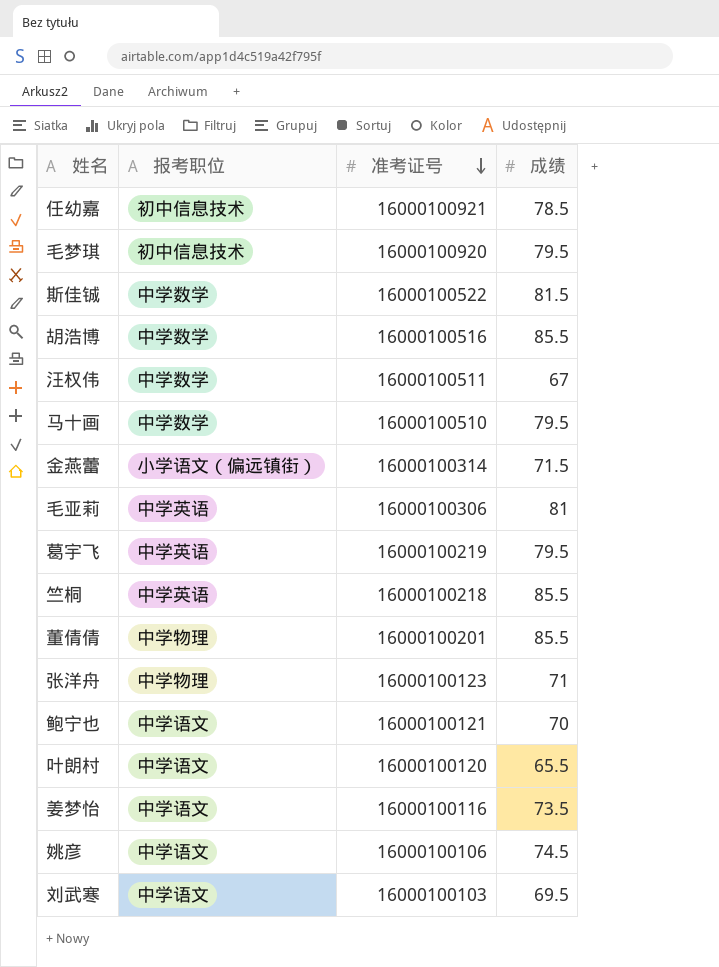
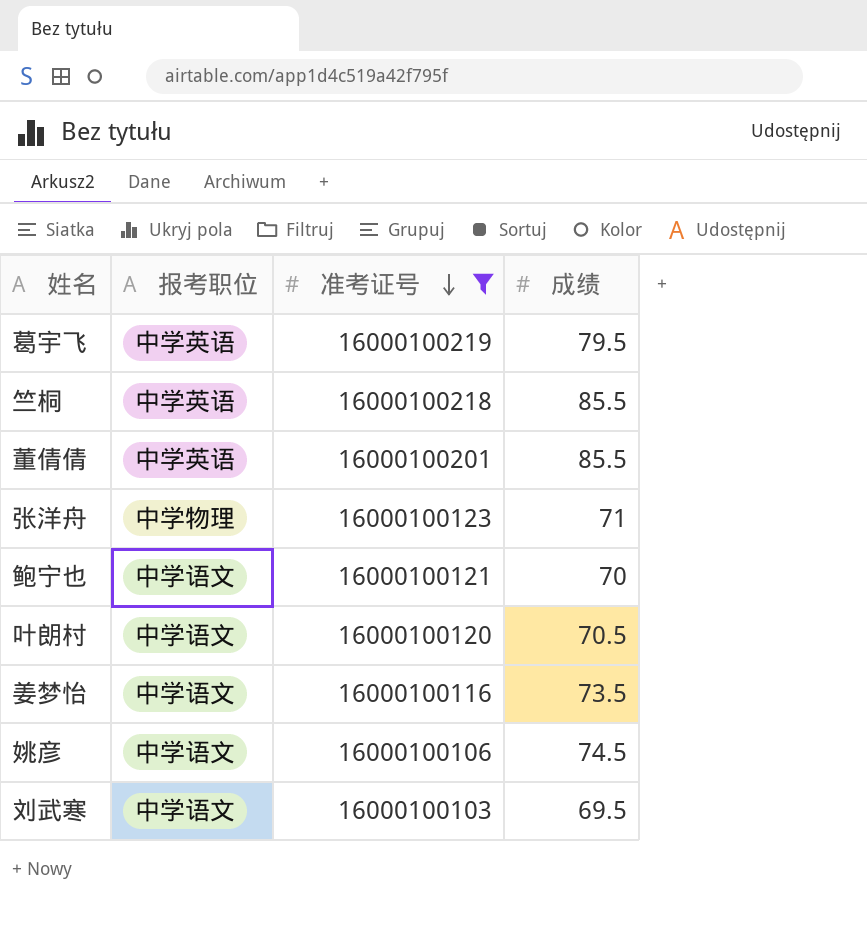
filter: none -> 准考证号 <= 16000100219
董倩倩 | 报考职位: 中学物理 -> 中学英语
叶朗村 | 成绩: 65.5 -> 70.5

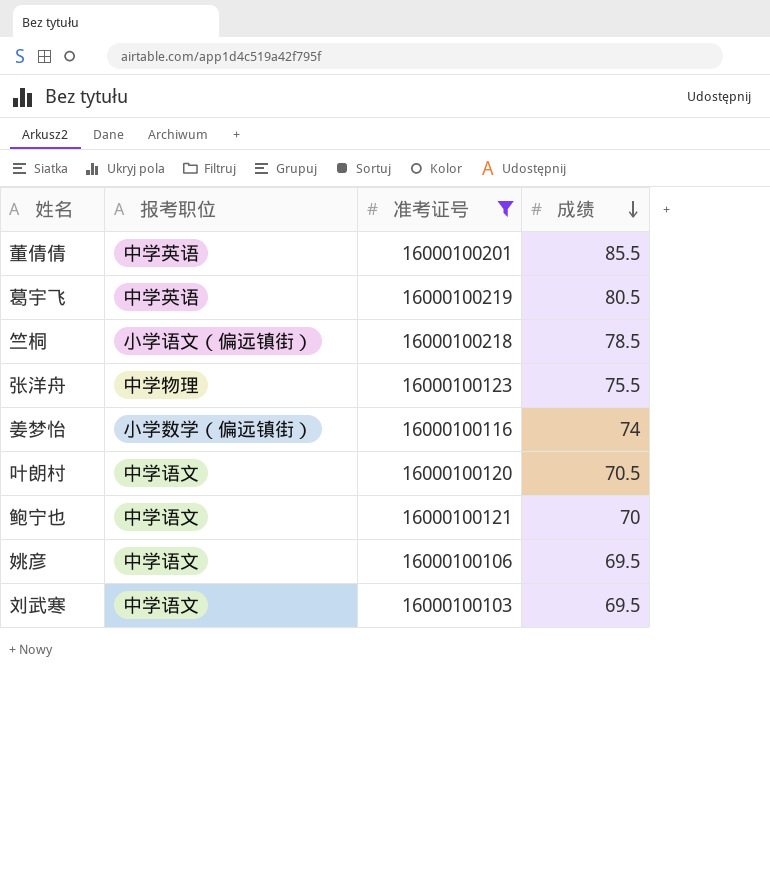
row order: 准考证号 descending -> 成绩 descending
葛宇飞 | 成绩: 79.5 -> 80.5
竺桐 | 报考职位: 中学英语 -> 小学语文（偏远镇街）
竺桐 | 成绩: 85.5 -> 78.5
张洋舟 | 成绩: 71 -> 75.5
姜梦怡 | 报考职位: 中学语文 -> 小学数学（偏远镇街）
姜梦怡 | 成绩: 73.5 -> 74
姚彦 | 成绩: 74.5 -> 69.5

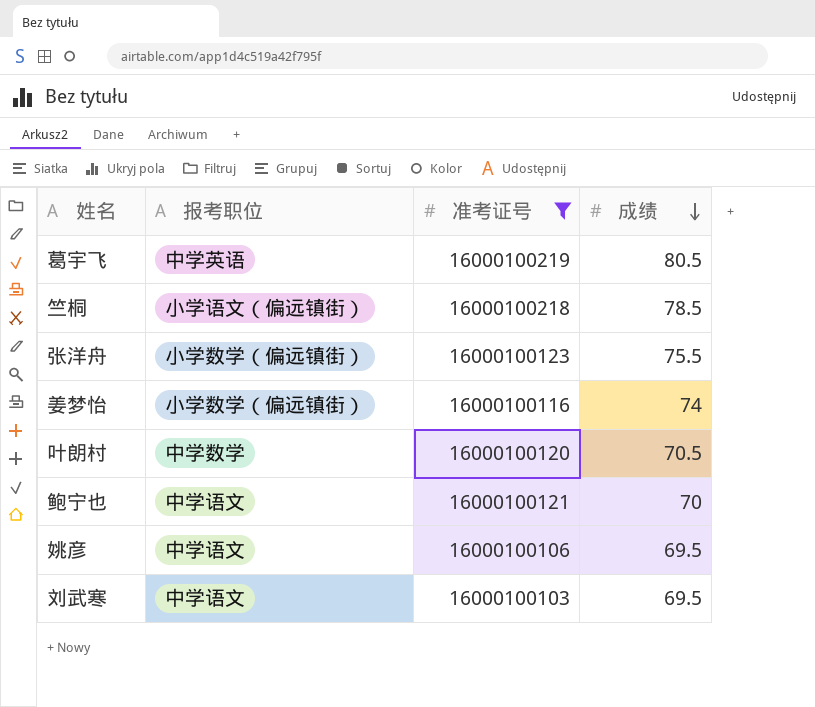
row 董倩倩: 中学英语 | 16000100201 | 85.5 -> none
张洋舟 | 报考职位: 中学物理 -> 小学数学（偏远镇街）
叶朗村 | 报考职位: 中学语文 -> 中学数学

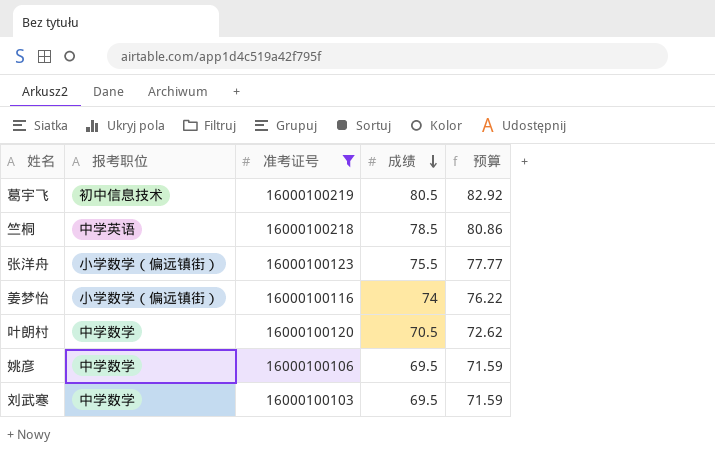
column 预算 | formula: none -> [成绩] * 1.03
row 鲍宁也: 中学语文 | 16000100121 | 70 -> none
葛宇飞 | 报考职位: 中学英语 -> 初中信息技术
竺桐 | 报考职位: 小学语文（偏远镇街） -> 中学英语
姚彦 | 报考职位: 中学语文 -> 中学数学
刘武寒 | 报考职位: 中学语文 -> 中学数学

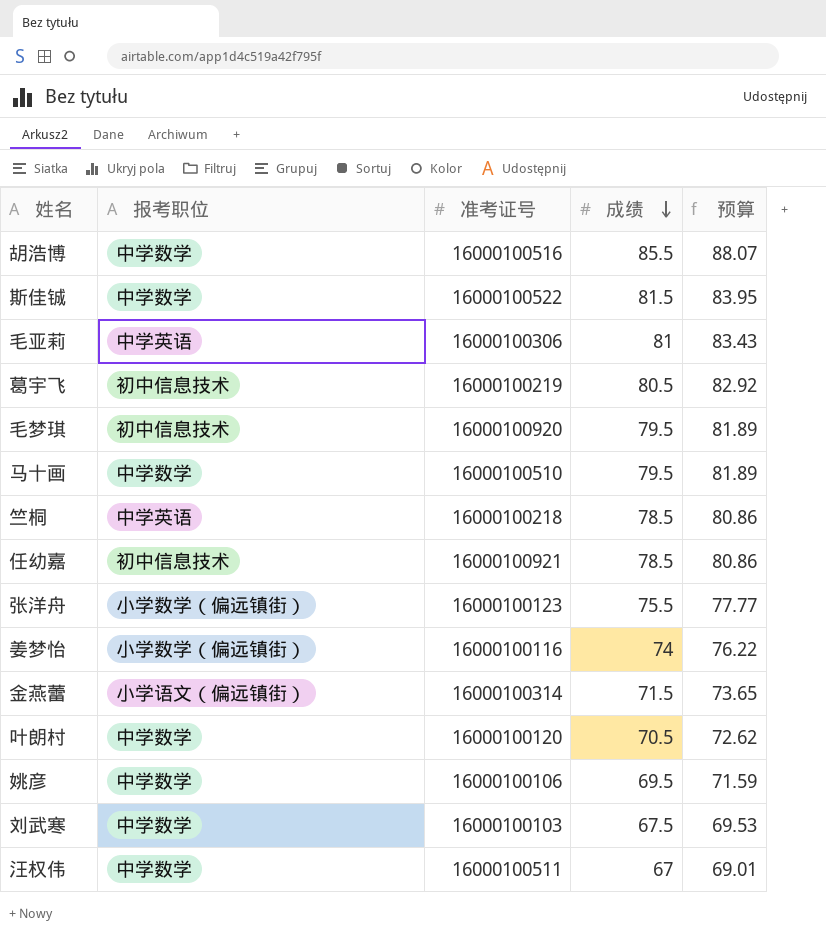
filter: 准考证号 <= 16000100219 -> none
刘武寒 | 成绩: 69.5 -> 67.5
刘武寒 | 预算: 71.59 -> 69.53

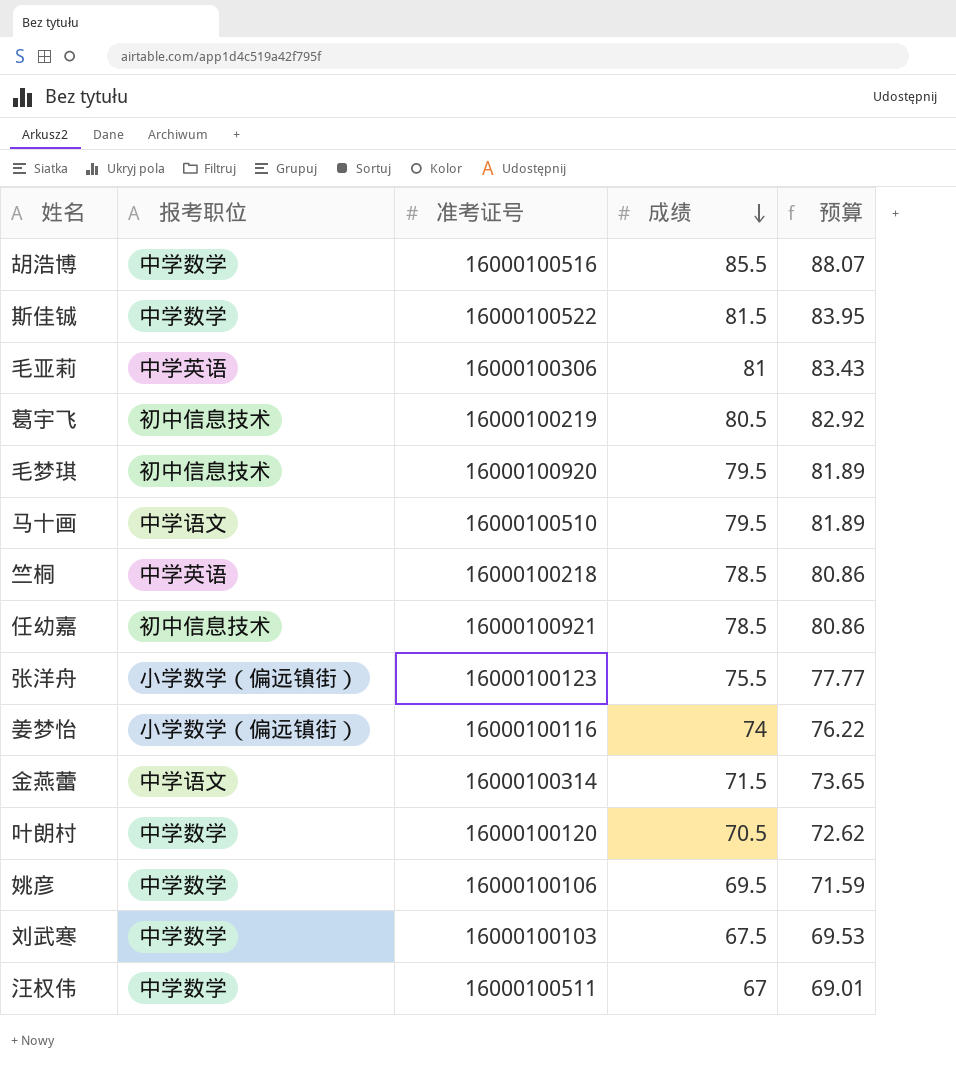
马十画 | 报考职位: 中学数学 -> 中学语文
金燕蕾 | 报考职位: 小学语文（偏远镇街） -> 中学语文

